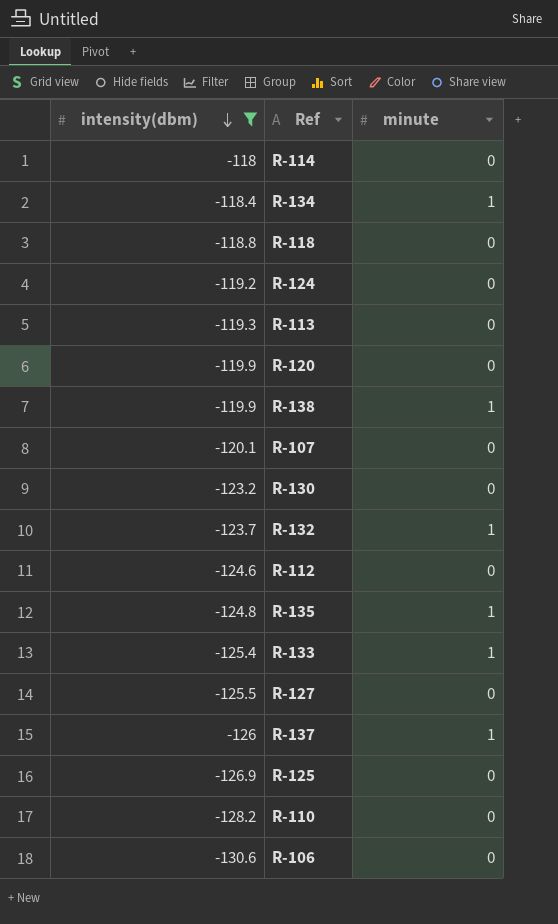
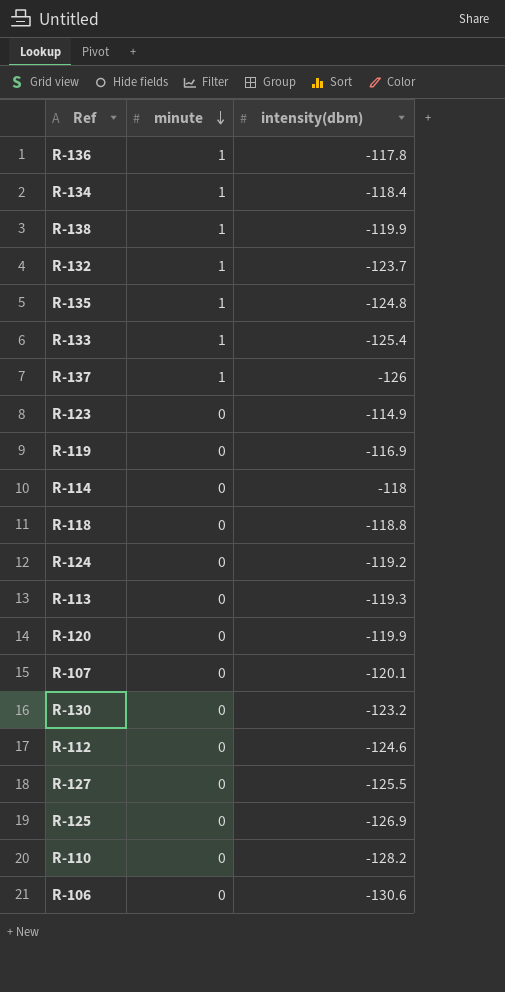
filter: intensity(dbm) <= -118 -> none
row order: intensity(dbm) descending -> minute descending
column intensity(dbm) | position: 1 -> 3

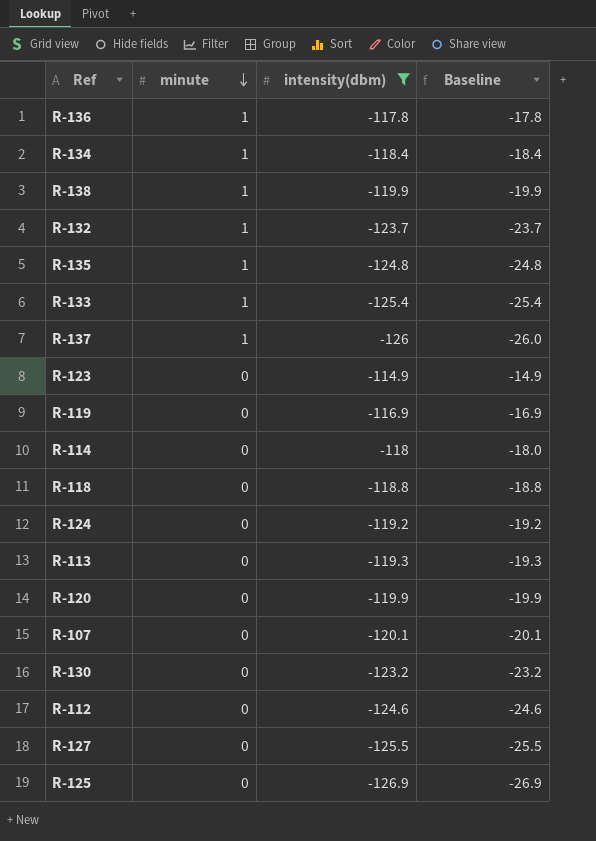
filter: none -> intensity(dbm) >= -126.9
column Baseline | formula: none -> [intensity(dbm)] + 100

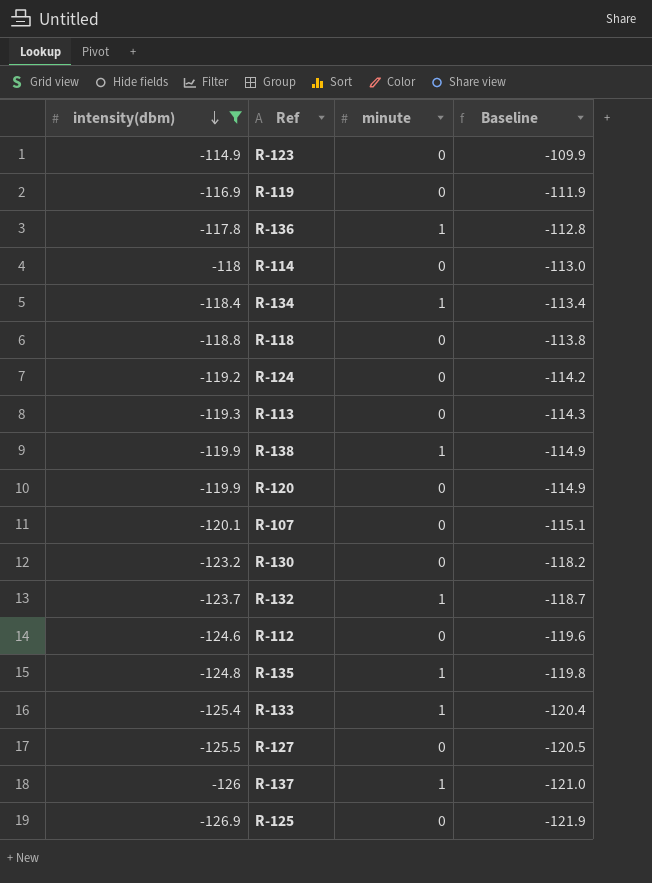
row order: minute descending -> intensity(dbm) descending
column intensity(dbm) | position: 3 -> 1
column Baseline | formula: [intensity(dbm)] + 100 -> [intensity(dbm)] + 5

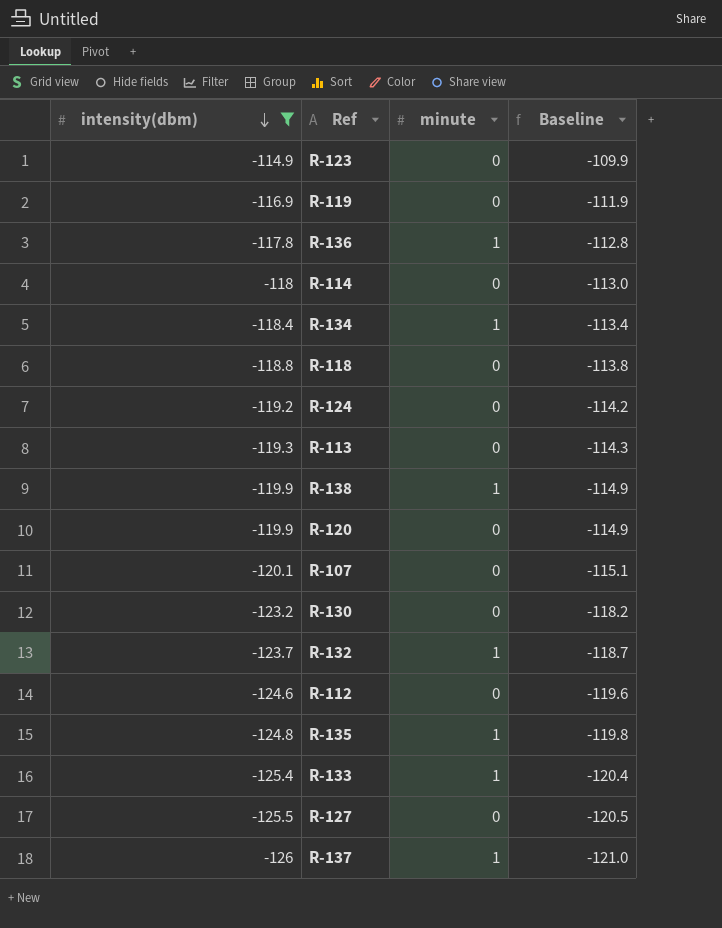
row R-125: -126.9 | 0 | -121.9 -> none

